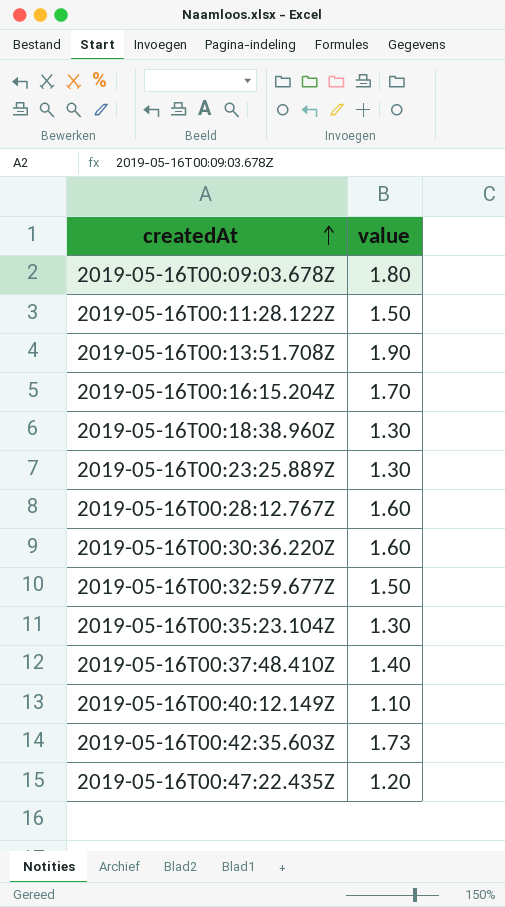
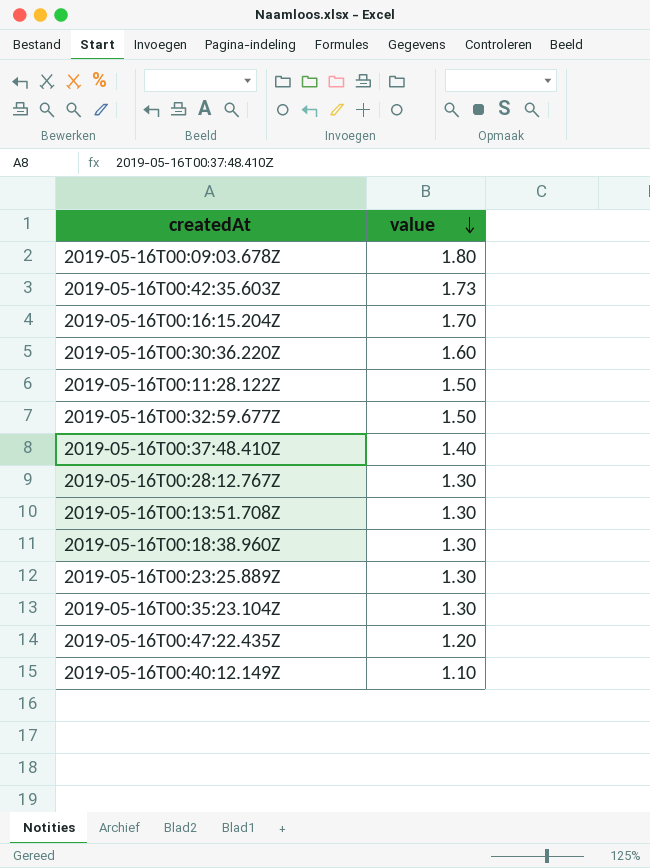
row order: createdAt ascending -> value descending
2019-05-16T00:28:12.767Z | value: 1.60 -> 1.30
2019-05-16T00:13:51.708Z | value: 1.90 -> 1.30

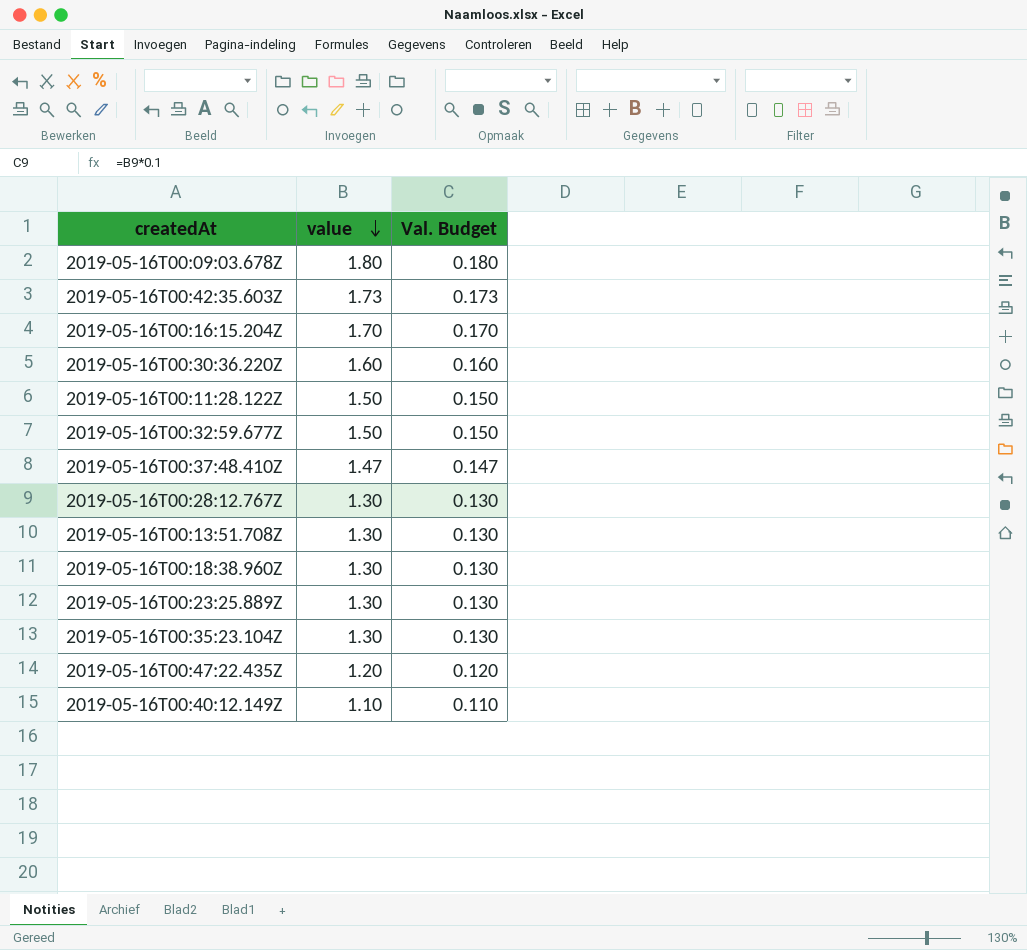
column Val. Budget | formula: none -> [value] * 0.1
2019-05-16T00:37:48.410Z | value: 1.40 -> 1.47

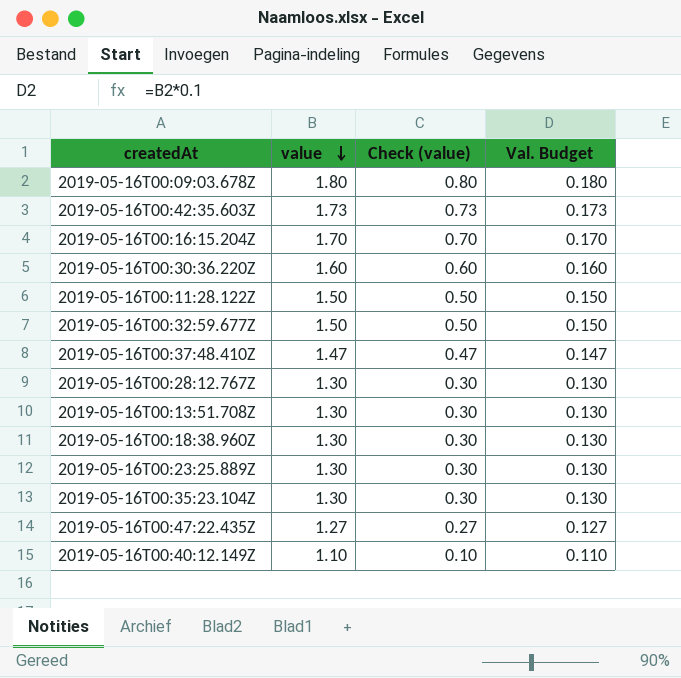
column Check (value) | formula: none -> [value] - 1
2019-05-16T00:47:22.435Z | value: 1.20 -> 1.27
2019-05-16T00:47:22.435Z | Val. Budget: 0.120 -> 0.127

